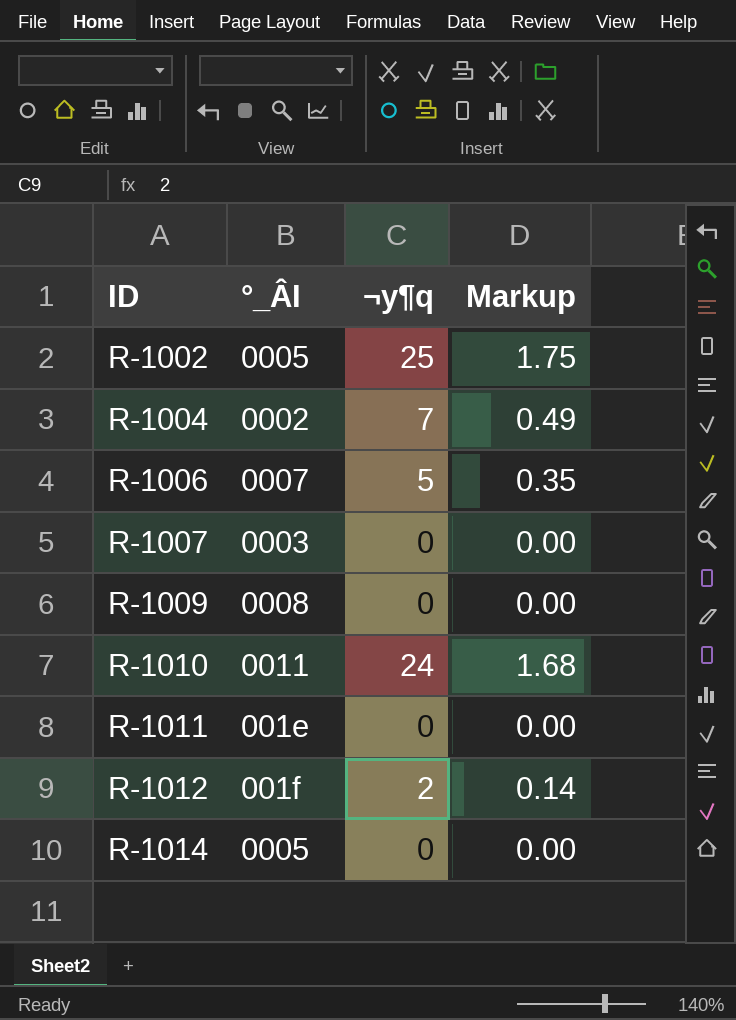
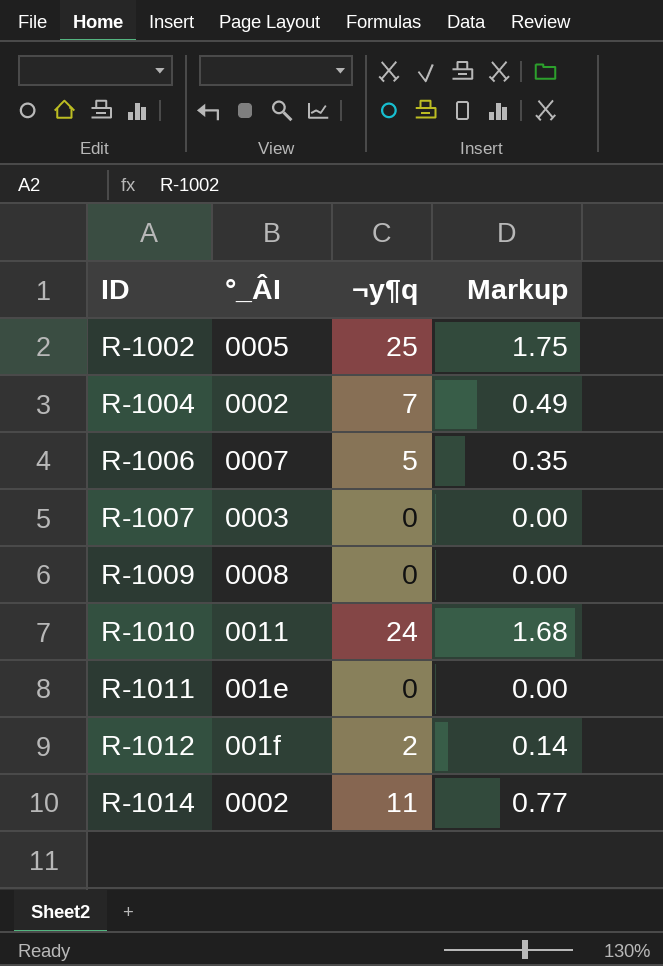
R-1014 | °_ÂI: 0005 -> 0002
R-1014 | ¬y¶q: 0 -> 11
R-1014 | Markup: 0.00 -> 0.77

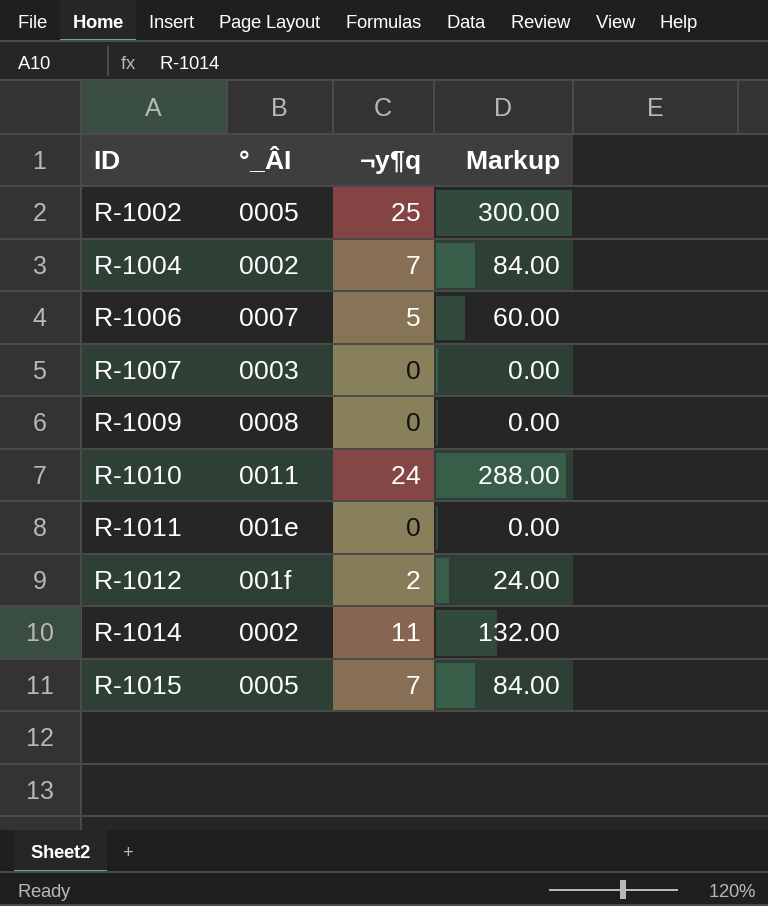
column Markup | formula: [¬y¶q] * 0.07 -> [¬y¶q] * 12
row R-1015: none -> 0005 | 7 | 84.00

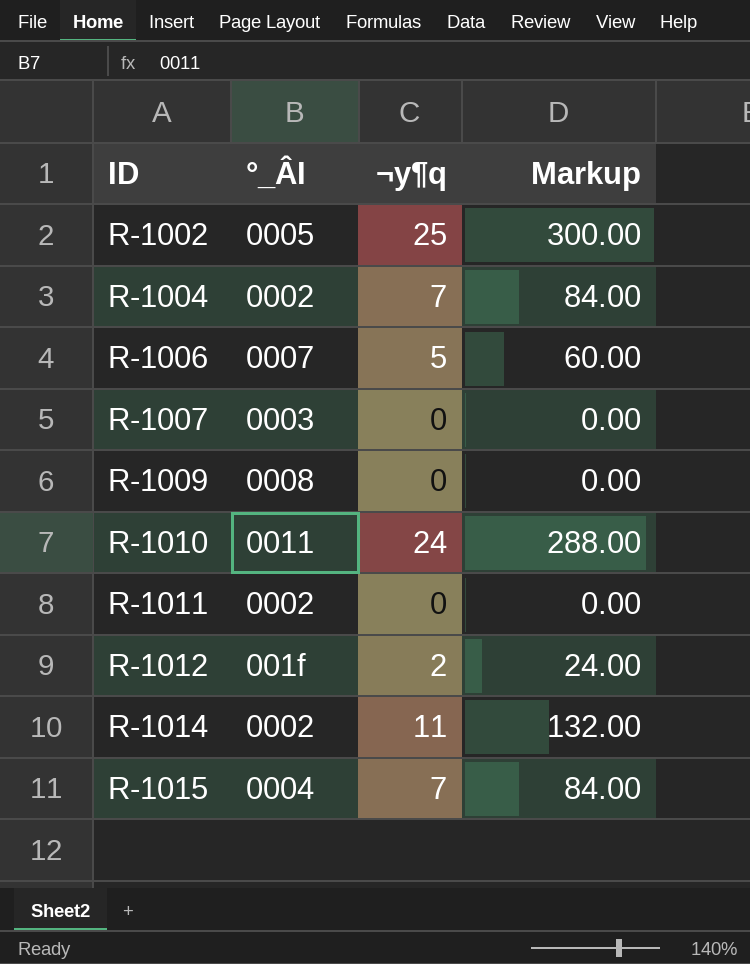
R-1011 | °_ÂI: 001e -> 0002
R-1015 | °_ÂI: 0005 -> 0004

